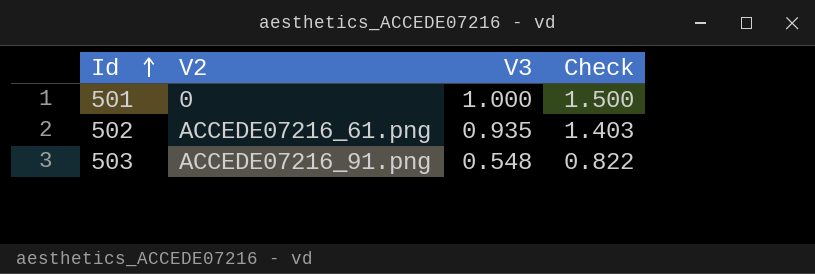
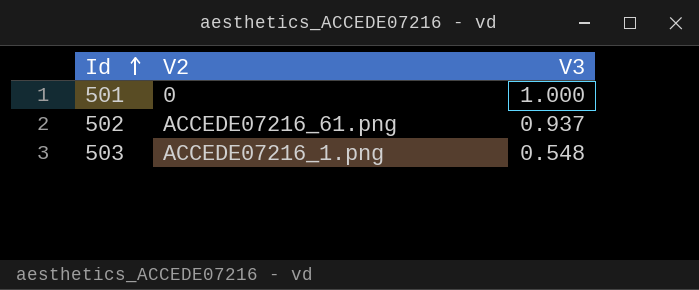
column Check | formula: [V3] * 1.5 -> none
502 | V3: 0.935 -> 0.937
503 | V2: ACCEDE07216_91.png -> ACCEDE07216_1.png

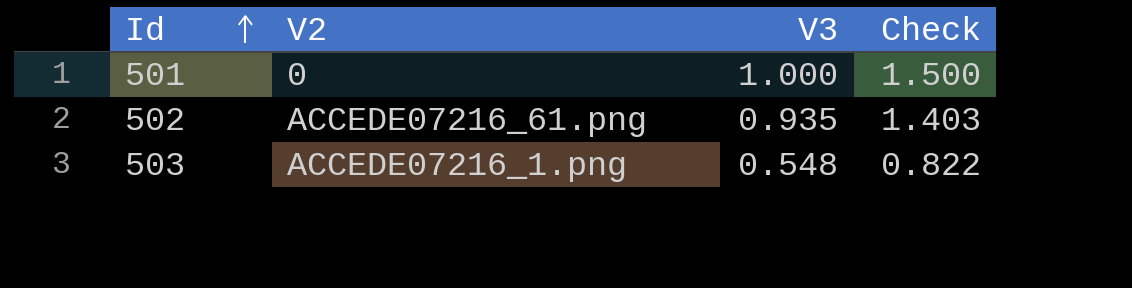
column Check | formula: none -> [V3] * 1.5
502 | V3: 0.937 -> 0.935

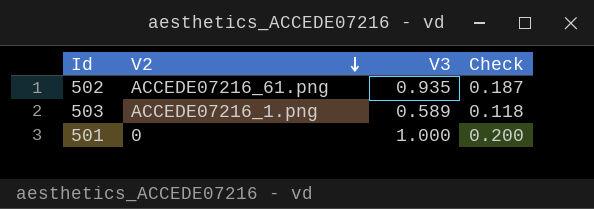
row order: Id ascending -> V2 descending
column Check | formula: [V3] * 1.5 -> [V3] * 0.2
503 | V3: 0.548 -> 0.589

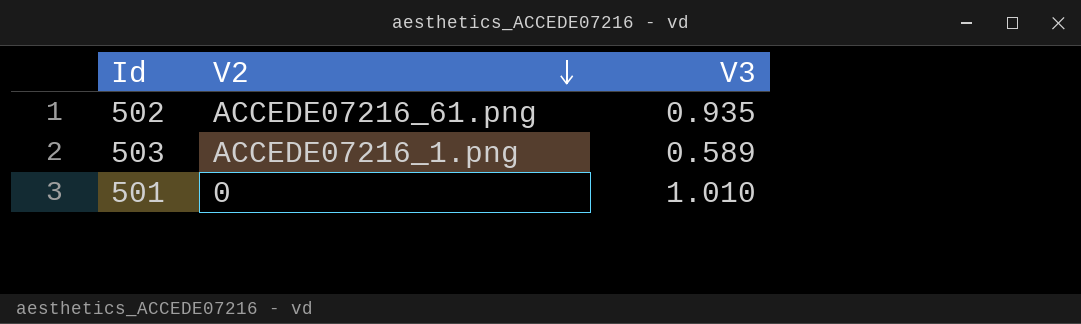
column Check | formula: [V3] * 0.2 -> none
501 | V3: 1.000 -> 1.010

